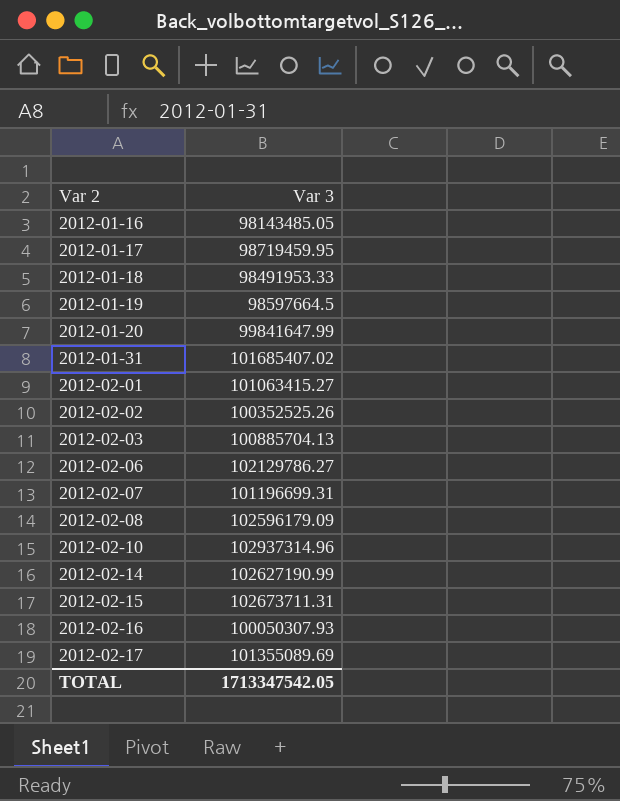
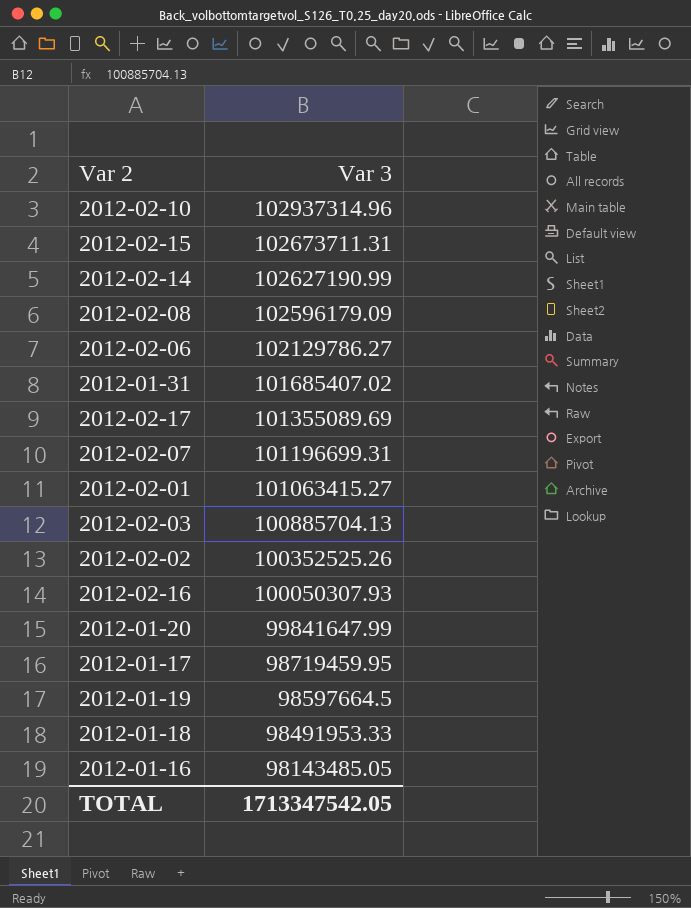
row order: Var 2 ascending -> Var 3 descending

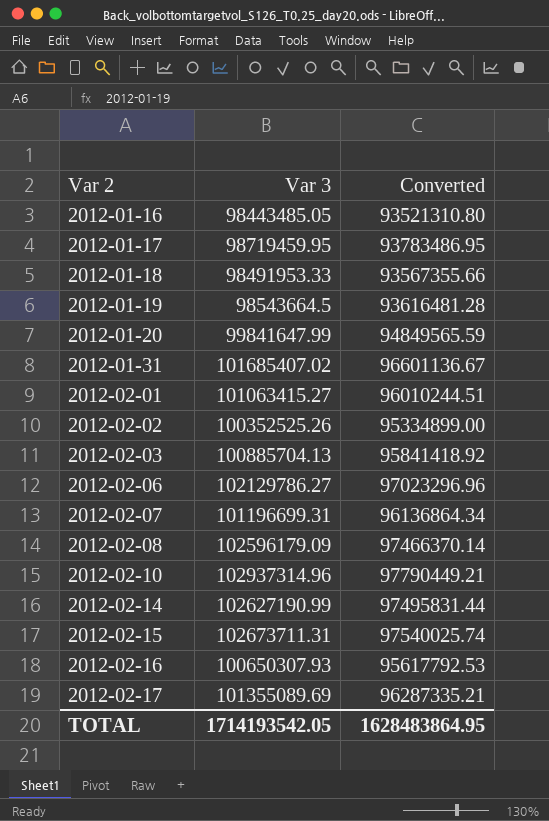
row order: Var 3 descending -> Var 2 ascending
column Converted | formula: none -> [Var 3] * 0.95
2012-01-16 | Var 3: 98143485.05 -> 98443485.05
2012-01-19 | Var 3: 98597664.5 -> 98543664.5
2012-02-16 | Var 3: 100050307.93 -> 100650307.93
TOTAL | Var 3: 1713347542.05 -> 1714193542.05

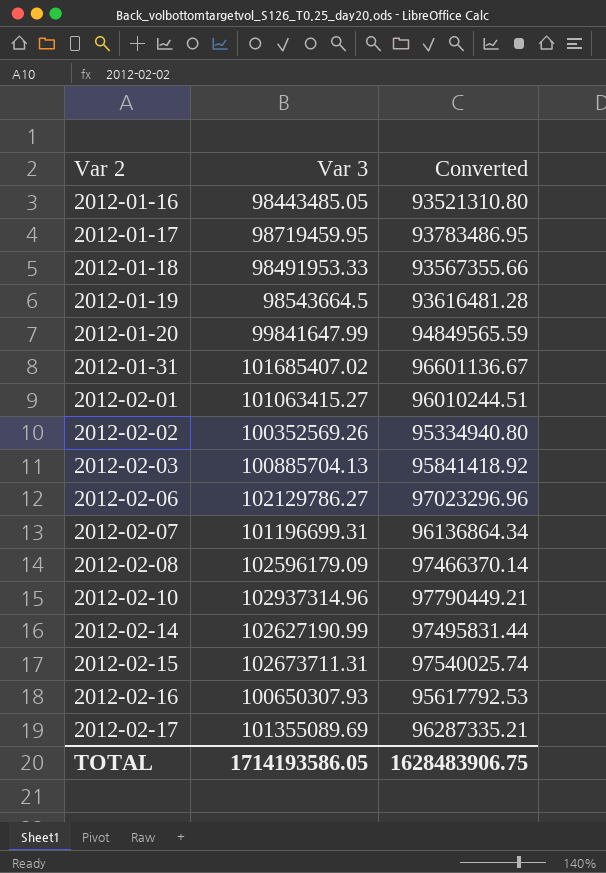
2012-02-02 | Var 3: 100352525.26 -> 100352569.26
2012-02-02 | Converted: 95334899.00 -> 95334940.80
TOTAL | Var 3: 1714193542.05 -> 1714193586.05
TOTAL | Converted: 1628483864.95 -> 1628483906.75

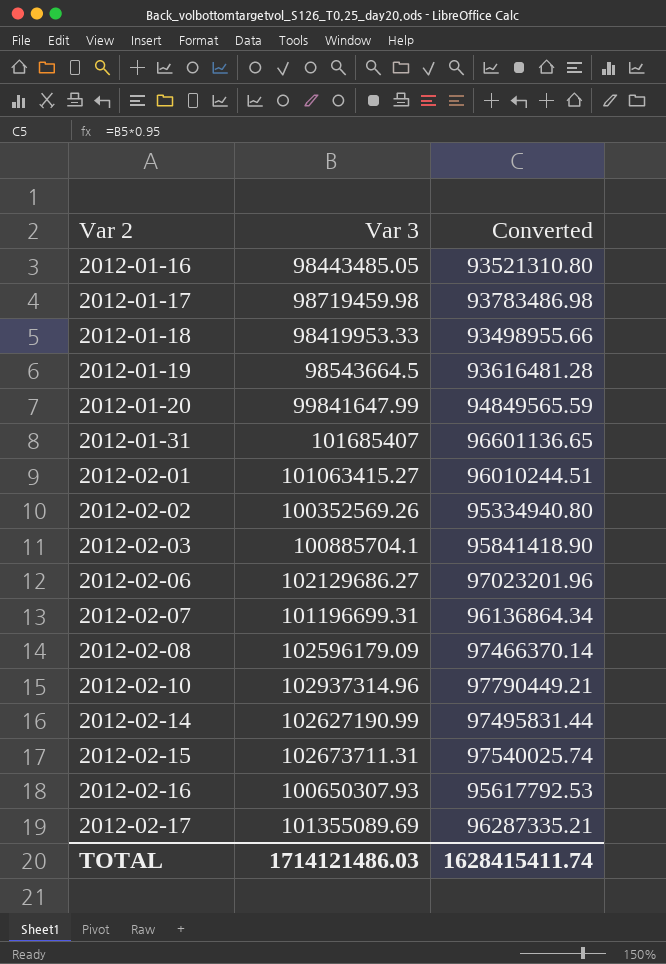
2012-01-17 | Var 3: 98719459.95 -> 98719459.98
2012-01-17 | Converted: 93783486.95 -> 93783486.98
2012-01-18 | Var 3: 98491953.33 -> 98419953.33
2012-01-18 | Converted: 93567355.66 -> 93498955.66
2012-01-31 | Var 3: 101685407.02 -> 101685407
2012-01-31 | Converted: 96601136.67 -> 96601136.65
2012-02-03 | Var 3: 100885704.13 -> 100885704.1
2012-02-03 | Converted: 95841418.92 -> 95841418.90
2012-02-06 | Var 3: 102129786.27 -> 102129686.27
2012-02-06 | Converted: 97023296.96 -> 97023201.96
TOTAL | Var 3: 1714193586.05 -> 1714121486.03
TOTAL | Converted: 1628483906.75 -> 1628415411.74

